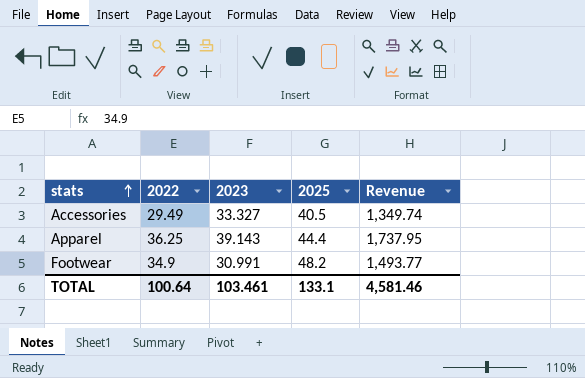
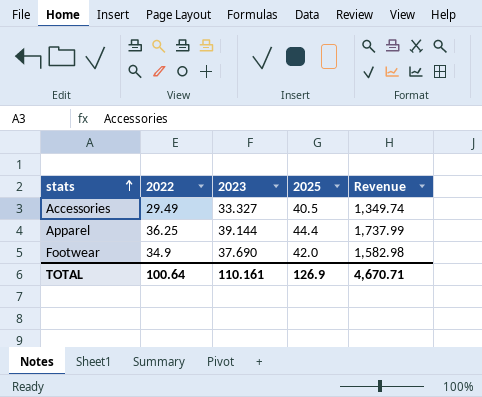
Apparel | 2023: 39.143 -> 39.144
Apparel | Revenue: 1,737.95 -> 1,737.99
Footwear | 2023: 30.991 -> 37.690
Footwear | 2025: 48.2 -> 42.0
Footwear | Revenue: 1,493.77 -> 1,582.98
TOTAL | 2023: 103.461 -> 110.161
TOTAL | 2025: 133.1 -> 126.9
TOTAL | Revenue: 4,581.46 -> 4,670.71

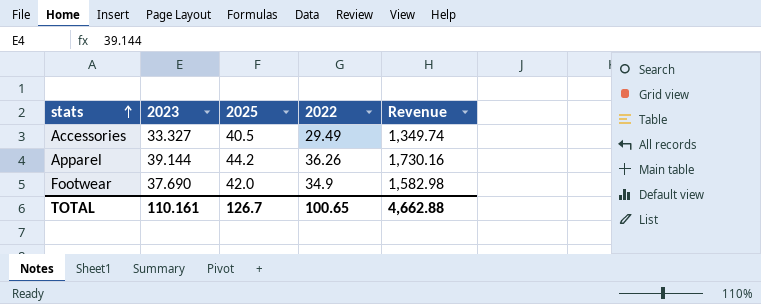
column 2022 | position: 2 -> 4
Apparel | 2025: 44.4 -> 44.2
Apparel | 2022: 36.25 -> 36.26
Apparel | Revenue: 1,737.99 -> 1,730.16
TOTAL | 2025: 126.9 -> 126.7
TOTAL | 2022: 100.64 -> 100.65
TOTAL | Revenue: 4,670.71 -> 4,662.88

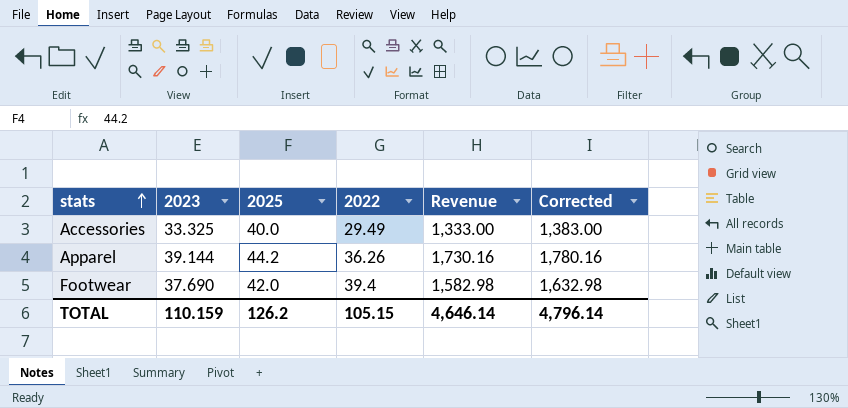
column Corrected | formula: none -> [Revenue] + 50
Accessories | 2023: 33.327 -> 33.325
Accessories | 2025: 40.5 -> 40.0
Accessories | Revenue: 1,349.74 -> 1,333.00
Footwear | 2022: 34.9 -> 39.4
TOTAL | 2023: 110.161 -> 110.159
TOTAL | 2025: 126.7 -> 126.2
TOTAL | 2022: 100.65 -> 105.15
TOTAL | Revenue: 4,662.88 -> 4,646.14

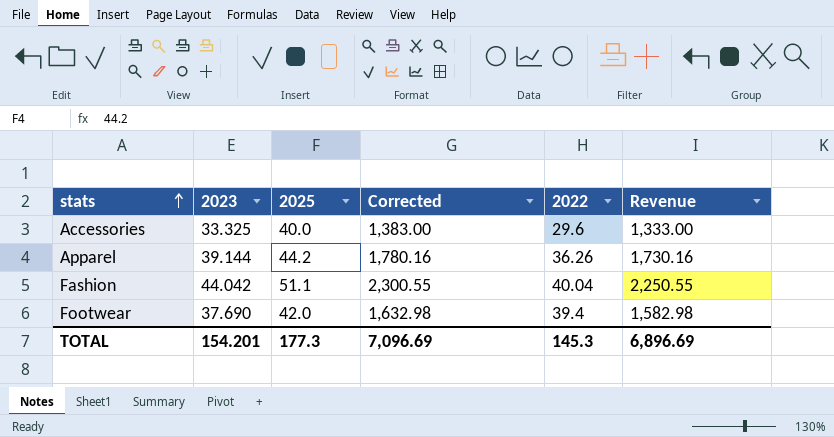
column Corrected | position: 6 -> 4
Accessories | 2022: 29.49 -> 29.6
row Fashion: none -> 44.042 | 51.1 | 2,300.55 | 40.04 | 2,250.55
TOTAL | 2023: 110.159 -> 154.201
TOTAL | 2025: 126.2 -> 177.3
TOTAL | Corrected: 4,796.14 -> 7,096.69
TOTAL | 2022: 105.15 -> 145.3
TOTAL | Revenue: 4,646.14 -> 6,896.69

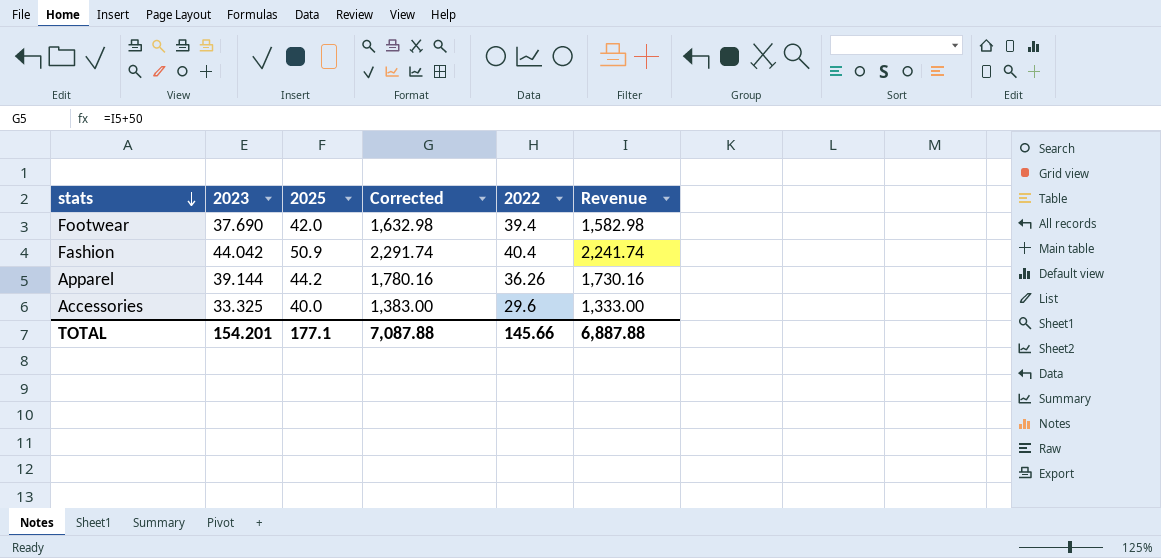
row order: stats ascending -> stats descending
Fashion | 2025: 51.1 -> 50.9
Fashion | Corrected: 2,300.55 -> 2,291.74
Fashion | 2022: 40.04 -> 40.4
Fashion | Revenue: 2,250.55 -> 2,241.74
TOTAL | 2025: 177.3 -> 177.1
TOTAL | Corrected: 7,096.69 -> 7,087.88
TOTAL | 2022: 145.3 -> 145.66
TOTAL | Revenue: 6,896.69 -> 6,887.88

